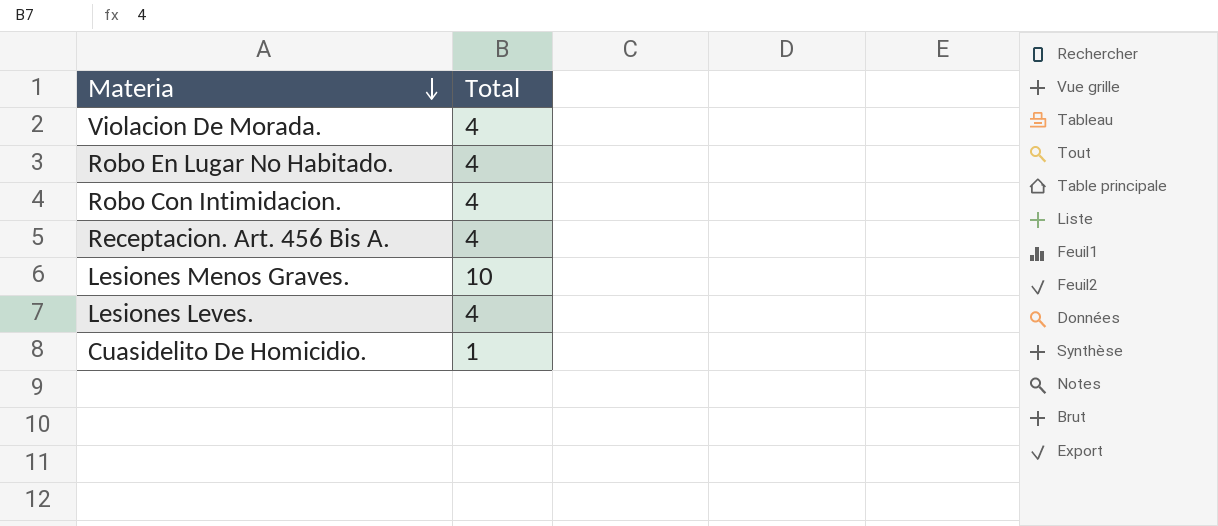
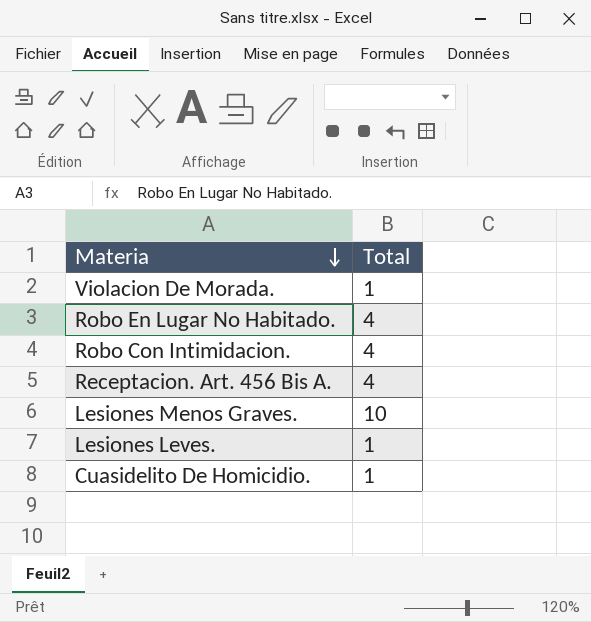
Violacion De Morada. | Total: 4 -> 1
Lesiones Leves. | Total: 4 -> 1

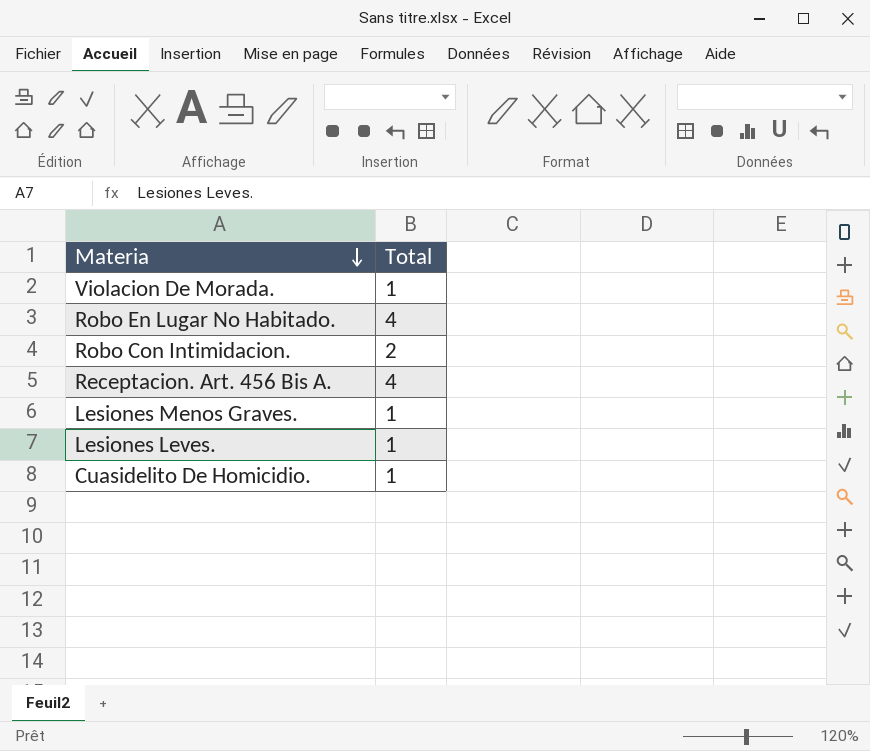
Robo Con Intimidacion. | Total: 4 -> 2
Lesiones Menos Graves. | Total: 10 -> 1

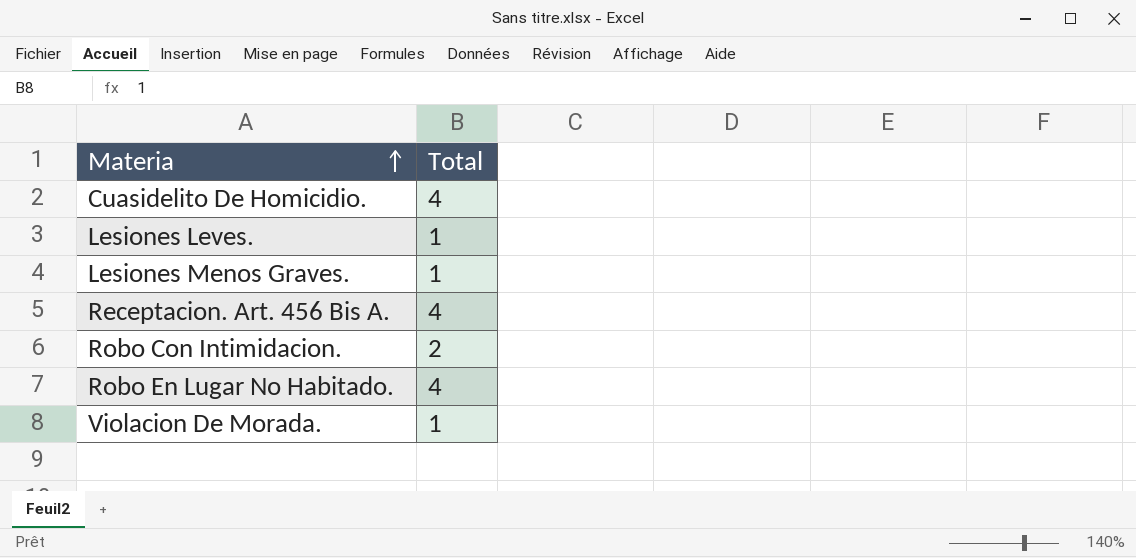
row order: Materia descending -> Materia ascending
Cuasidelito De Homicidio. | Total: 1 -> 4

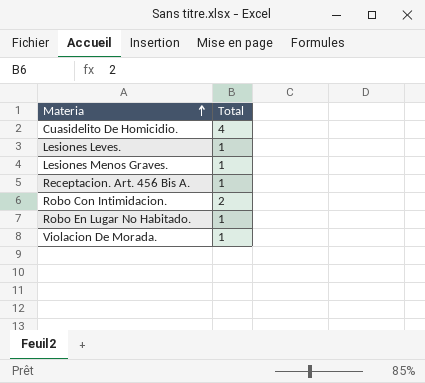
Receptacion. Art. 456 Bis A. | Total: 4 -> 1
Robo En Lugar No Habitado. | Total: 4 -> 1

